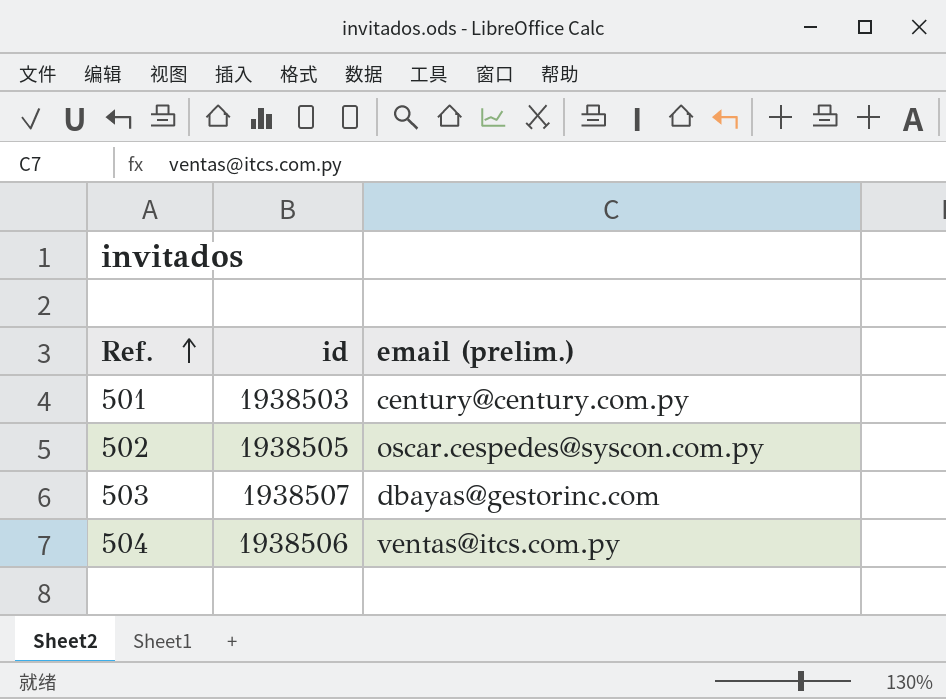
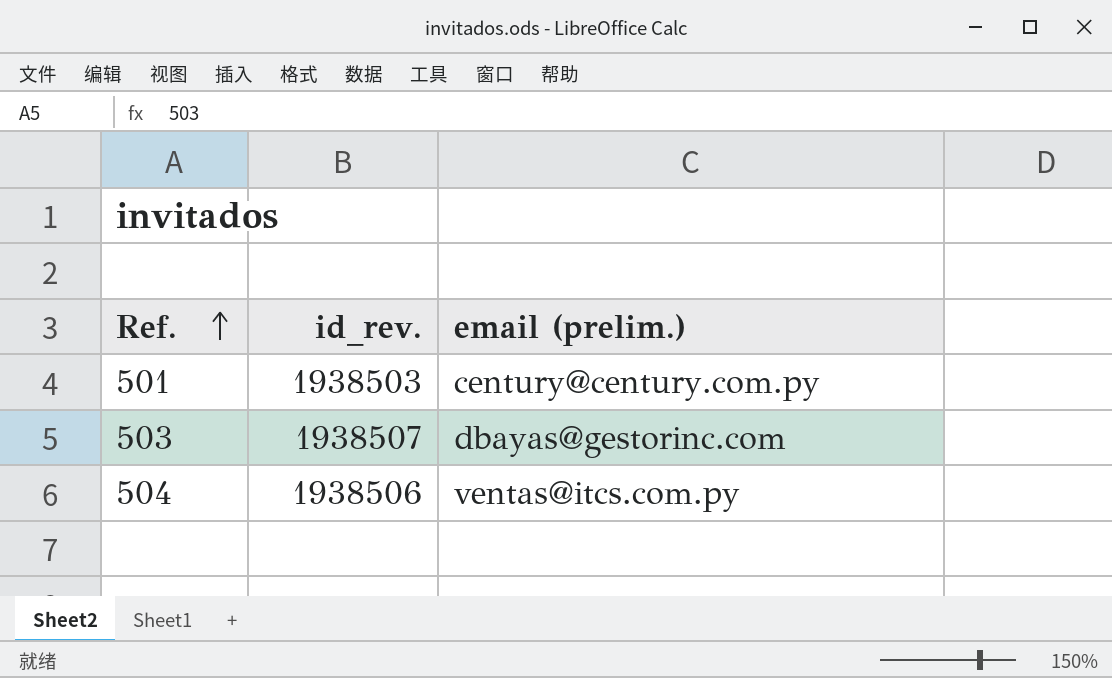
column name: id -> id_rev.
row 502: 1938505 | oscar.cespedes@syscon.com.py -> none

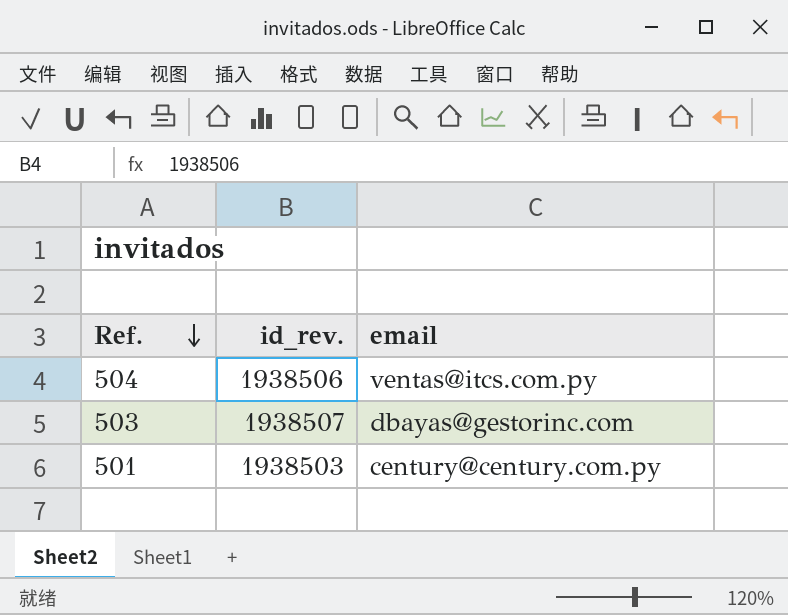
row order: Ref. ascending -> Ref. descending
column name: email (prelim.) -> email

